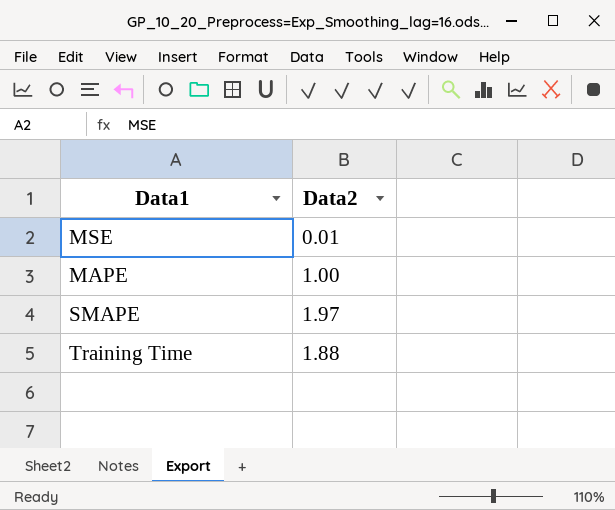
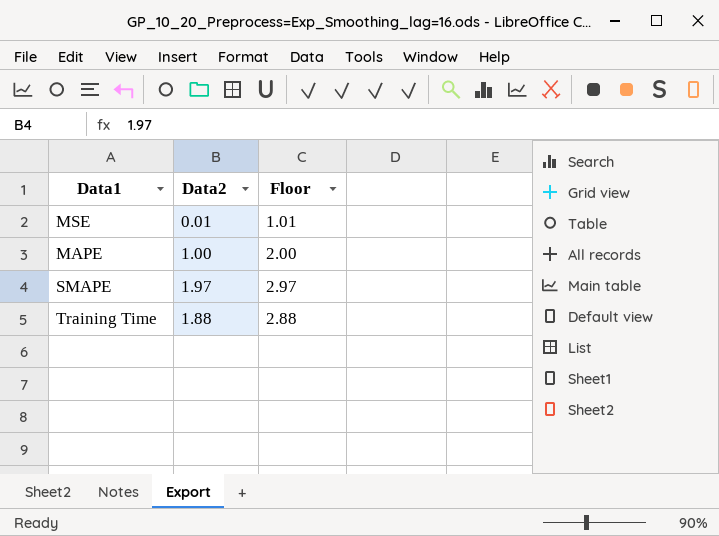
column Floor | formula: none -> [Data2] + 1

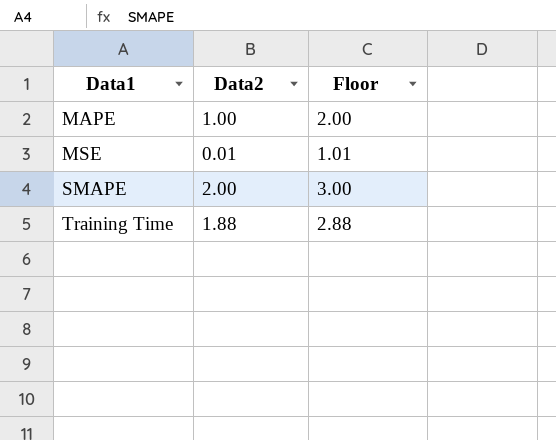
row order: none -> Data1 ascending
SMAPE | Data2: 1.97 -> 2.00
SMAPE | Floor: 2.97 -> 3.00

